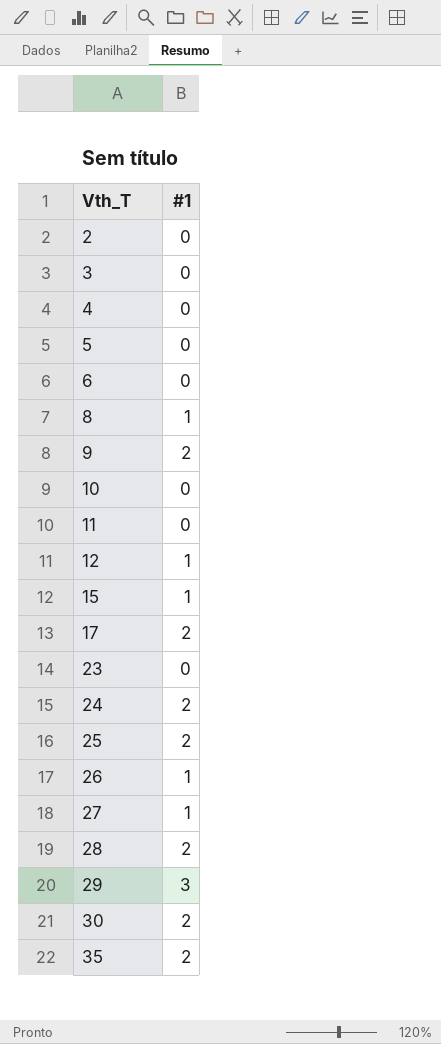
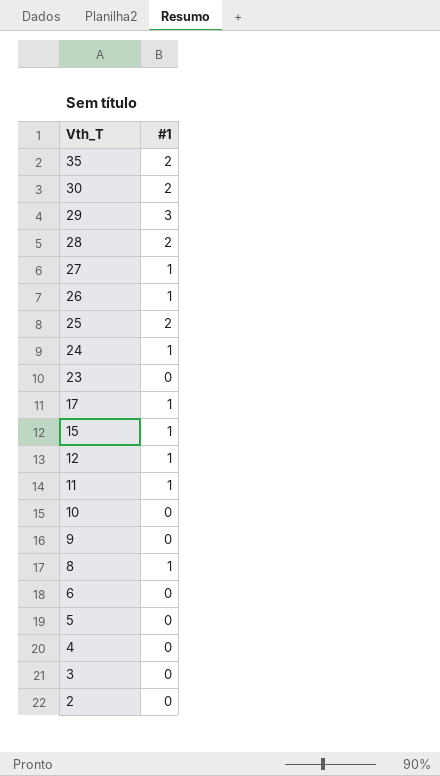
row order: Vth_T ascending -> Vth_T descending
24 | #1: 2 -> 1
17 | #1: 2 -> 1
11 | #1: 0 -> 1
9 | #1: 2 -> 0

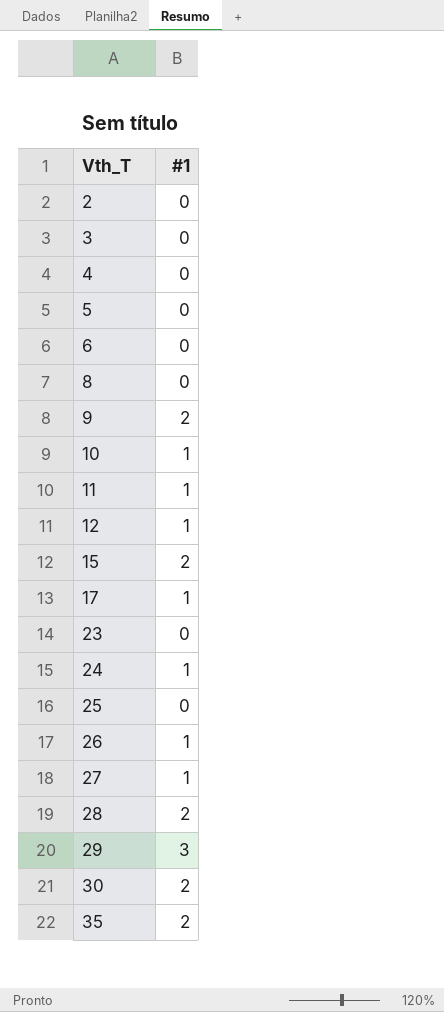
row order: Vth_T descending -> Vth_T ascending
8 | #1: 1 -> 0
9 | #1: 0 -> 2
10 | #1: 0 -> 1
15 | #1: 1 -> 2
25 | #1: 2 -> 0

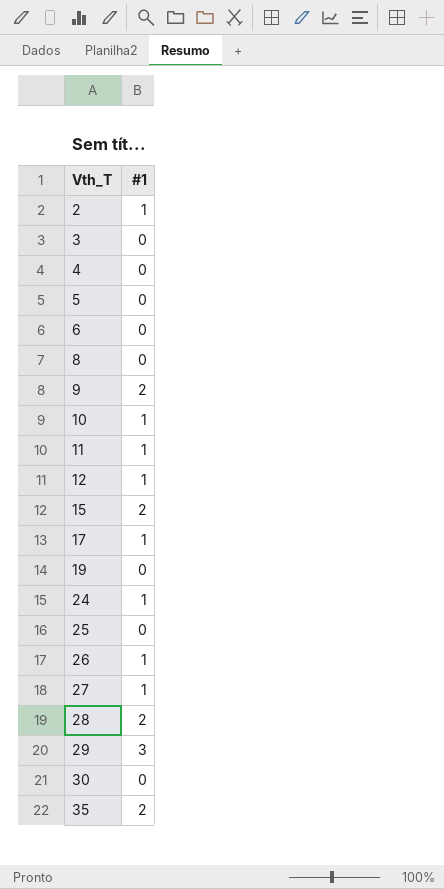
row 23: 0 -> none
2 | #1: 0 -> 1
row 19: none -> 0
30 | #1: 2 -> 0

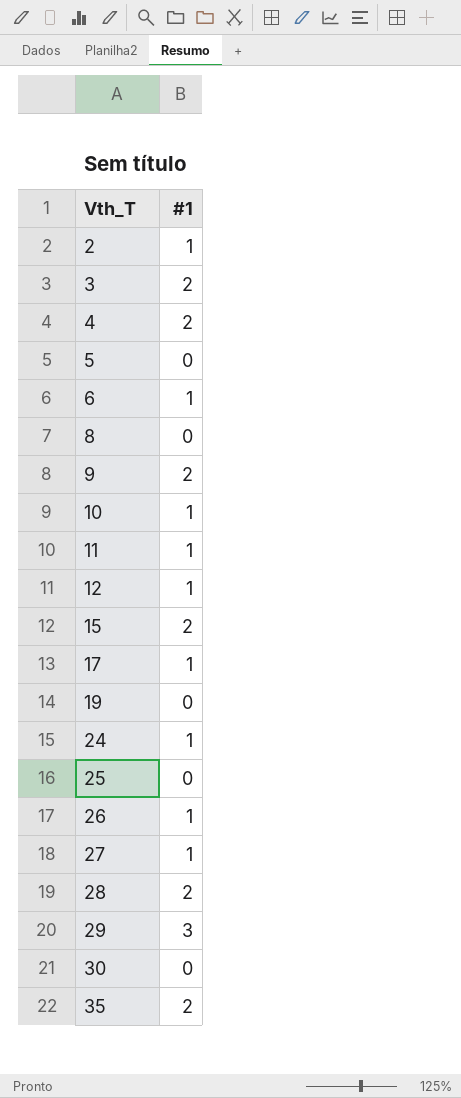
3 | #1: 0 -> 2
4 | #1: 0 -> 2
6 | #1: 0 -> 1

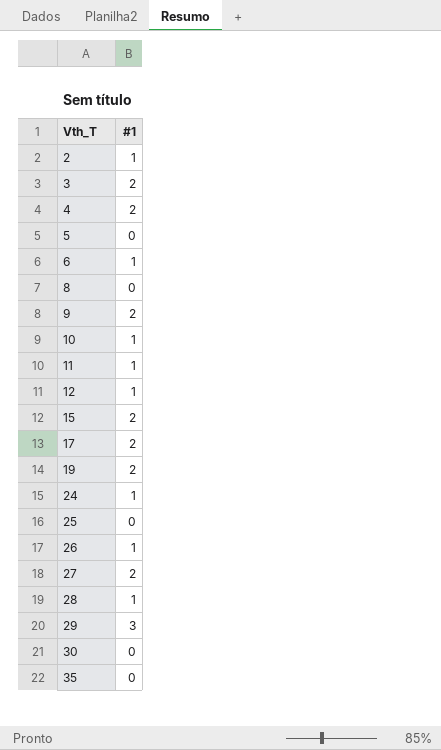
17 | #1: 1 -> 2
19 | #1: 0 -> 2
27 | #1: 1 -> 2
28 | #1: 2 -> 1
35 | #1: 2 -> 0

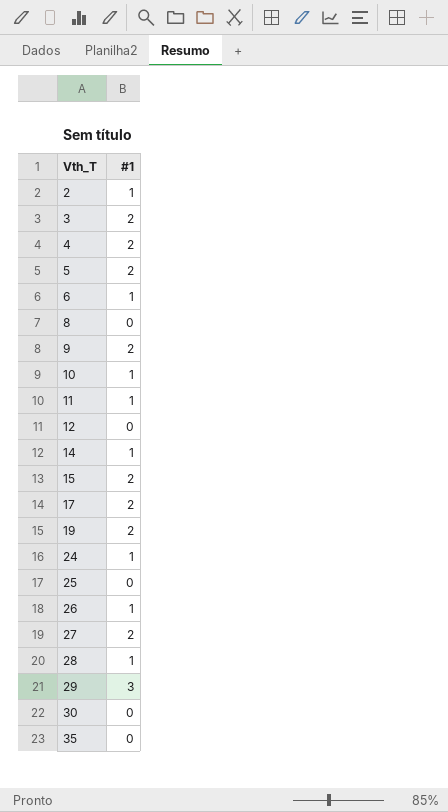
5 | #1: 0 -> 2
12 | #1: 1 -> 0
row 14: none -> 1

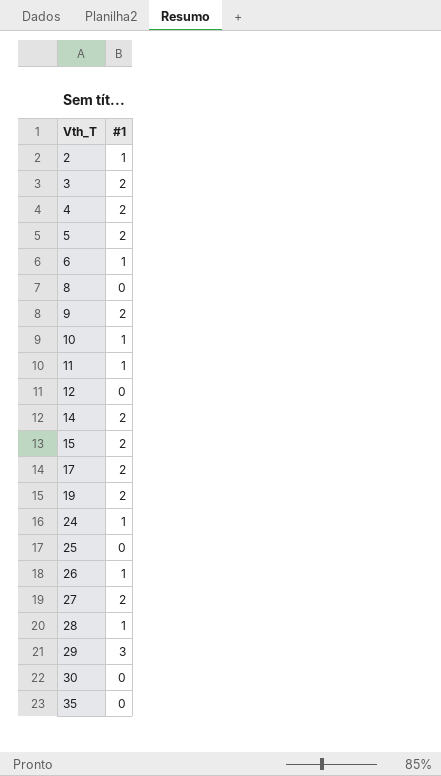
14 | #1: 1 -> 2

